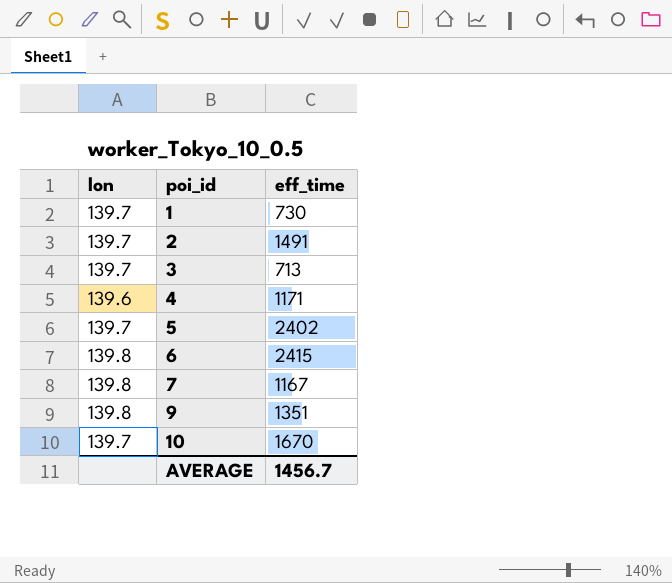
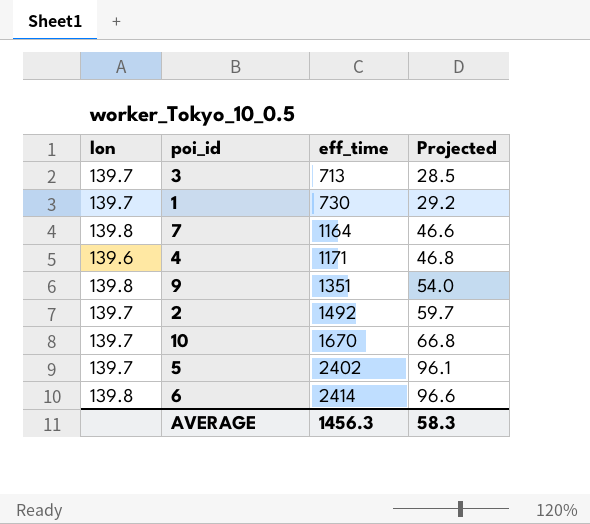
row order: poi_id ascending -> eff_time ascending
column Projected | formula: none -> [eff_time] * 0.04
7 | eff_time: 1167 -> 1164
2 | eff_time: 1491 -> 1492
6 | eff_time: 2415 -> 2414
AVERAGE | eff_time: 1456.7 -> 1456.3

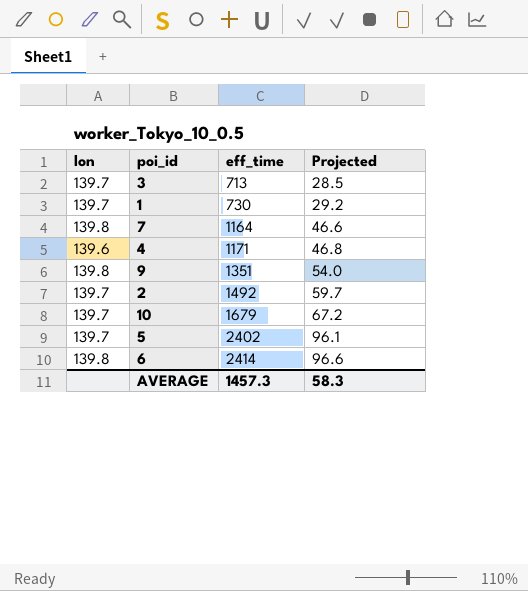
10 | eff_time: 1670 -> 1679
10 | Projected: 66.8 -> 67.2
AVERAGE | eff_time: 1456.3 -> 1457.3

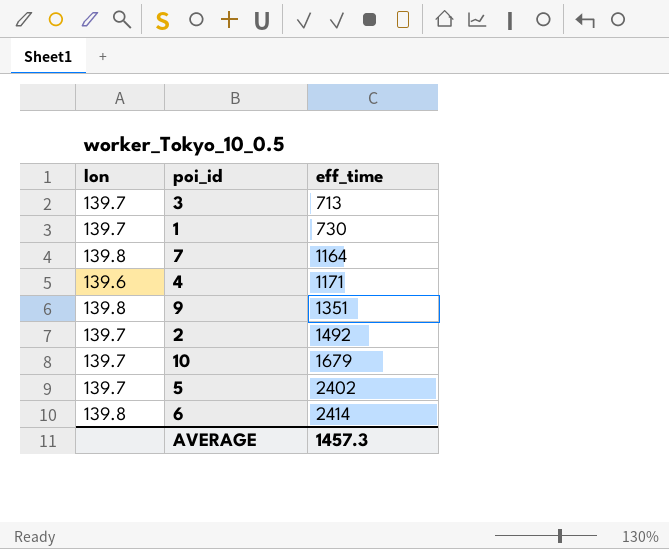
column Projected | formula: [eff_time] * 0.04 -> none

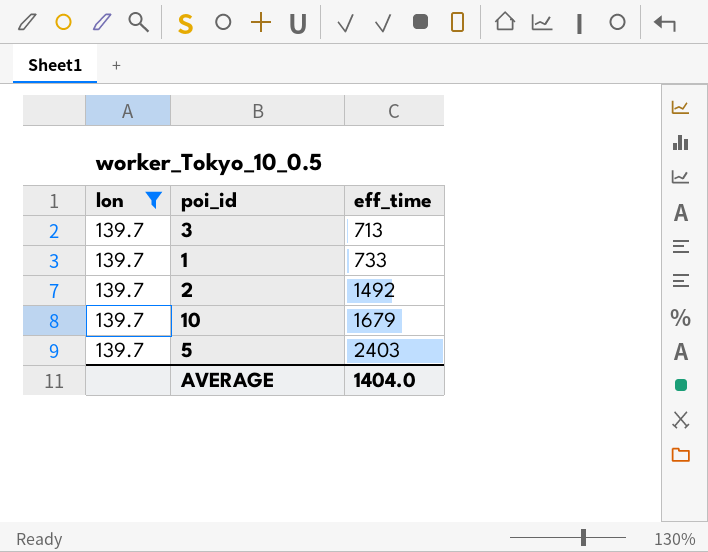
filter: none -> lon = 139.7
1 | eff_time: 730 -> 733
5 | eff_time: 2402 -> 2403
AVERAGE | eff_time: 1457.3 -> 1404.0

